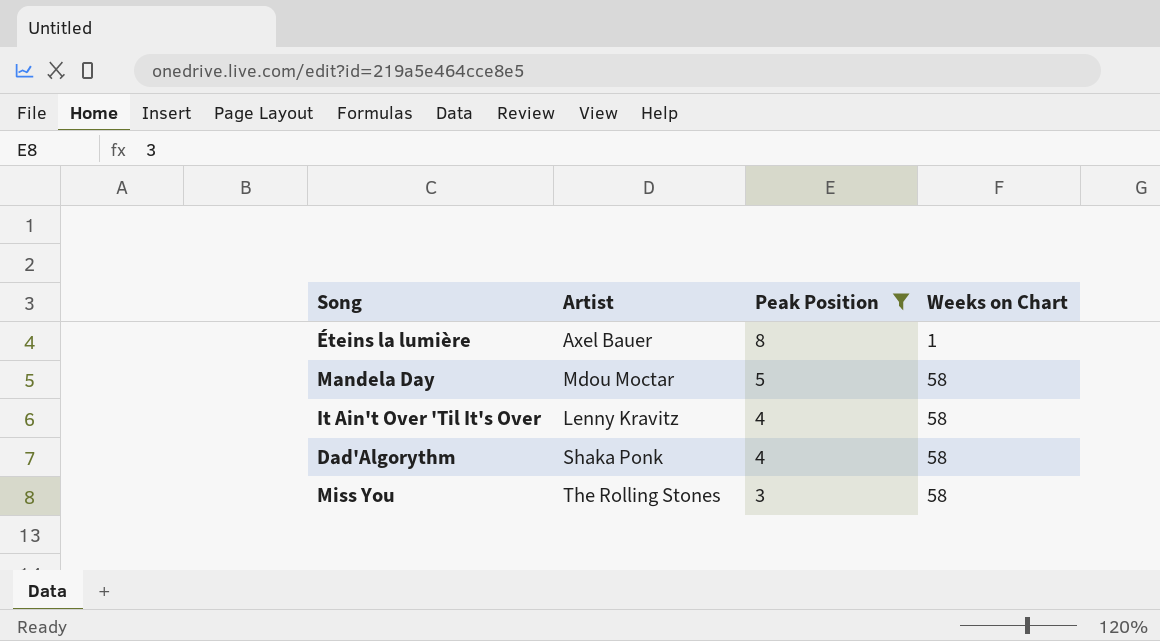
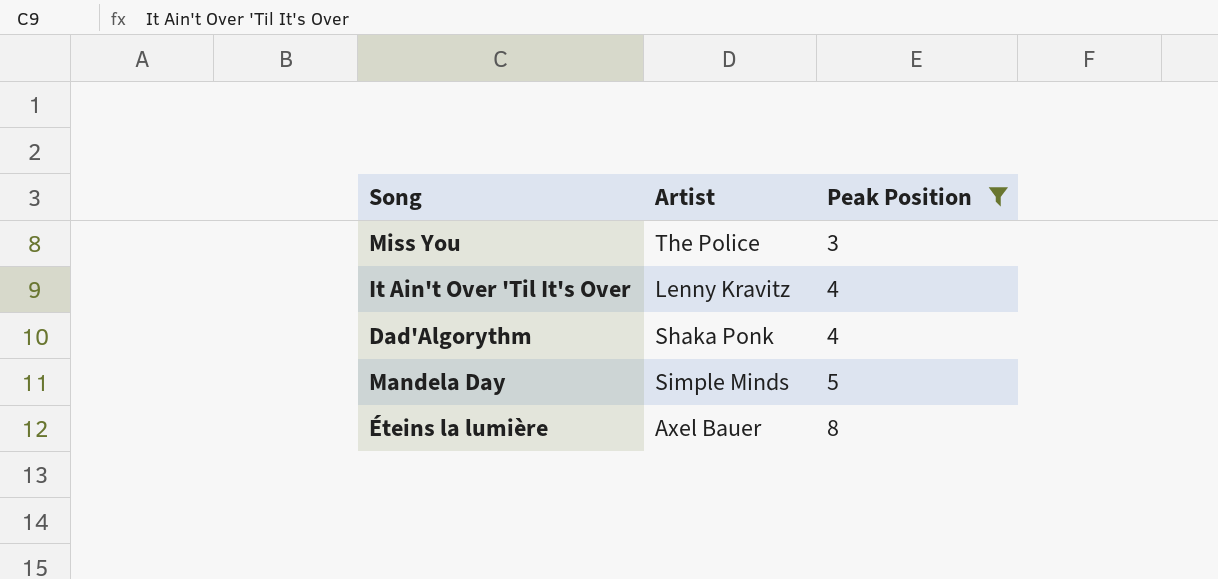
row order: Peak Position descending -> Peak Position ascending
column Weeks on Chart | position: 4 -> none
Miss You | Artist: The Rolling Stones -> The Police
Mandela Day | Artist: Mdou Moctar -> Simple Minds

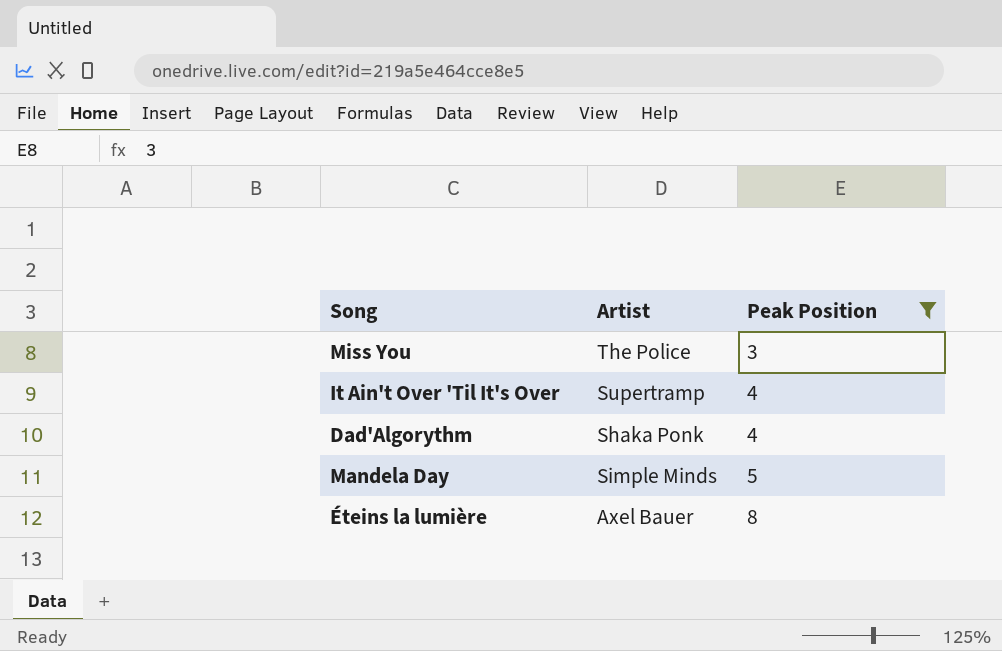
It Ain't Over 'Til It's Over | Artist: Lenny Kravitz -> Supertramp

